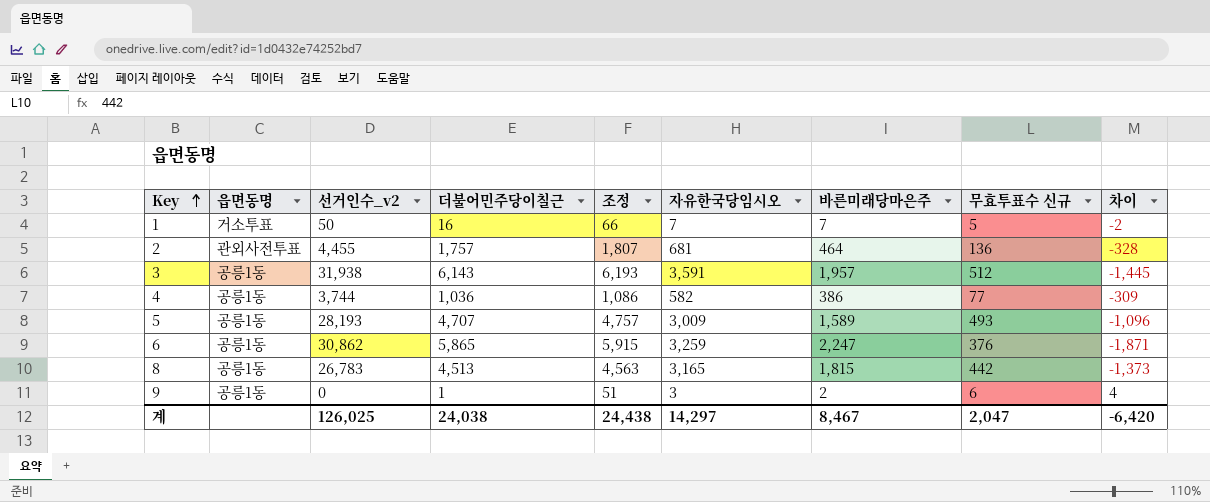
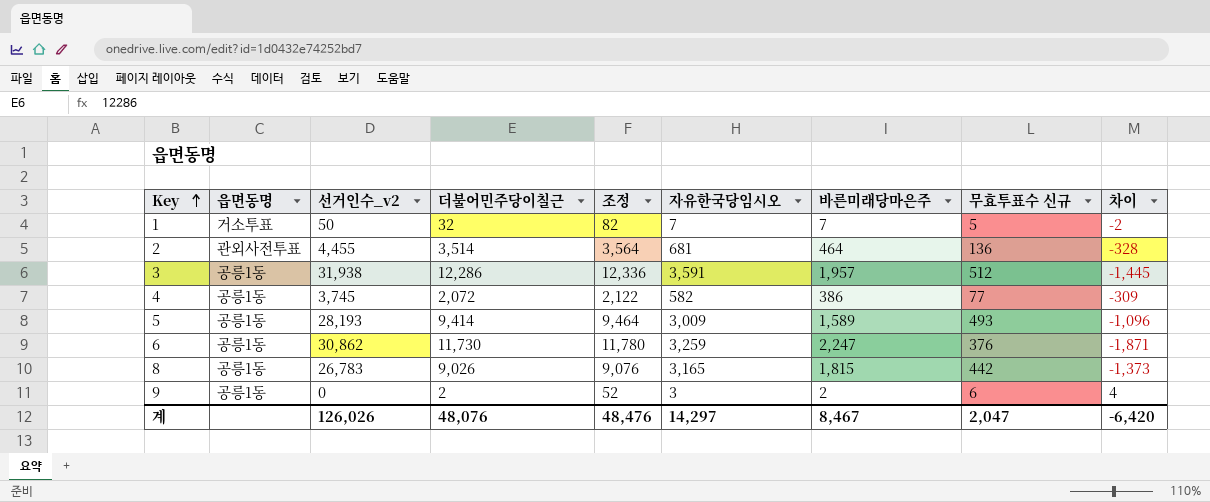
1 | 더불어민주당이칠근: 16 -> 32
1 | 조정: 66 -> 82
2 | 더불어민주당이칠근: 1,757 -> 3,514
2 | 조정: 1,807 -> 3,564
3 | 더불어민주당이칠근: 6,143 -> 12,286
3 | 조정: 6,193 -> 12,336
4 | 선거인수_v2: 3,744 -> 3,745
4 | 더불어민주당이칠근: 1,036 -> 2,072
4 | 조정: 1,086 -> 2,122
5 | 더불어민주당이칠근: 4,707 -> 9,414
5 | 조정: 4,757 -> 9,464
6 | 더불어민주당이칠근: 5,865 -> 11,730
6 | 조정: 5,915 -> 11,780
8 | 더불어민주당이칠근: 4,513 -> 9,026
8 | 조정: 4,563 -> 9,076
9 | 더불어민주당이칠근: 1 -> 2
9 | 조정: 51 -> 52
계 | 선거인수_v2: 126,025 -> 126,026
계 | 더불어민주당이칠근: 24,038 -> 48,076
계 | 조정: 24,438 -> 48,476

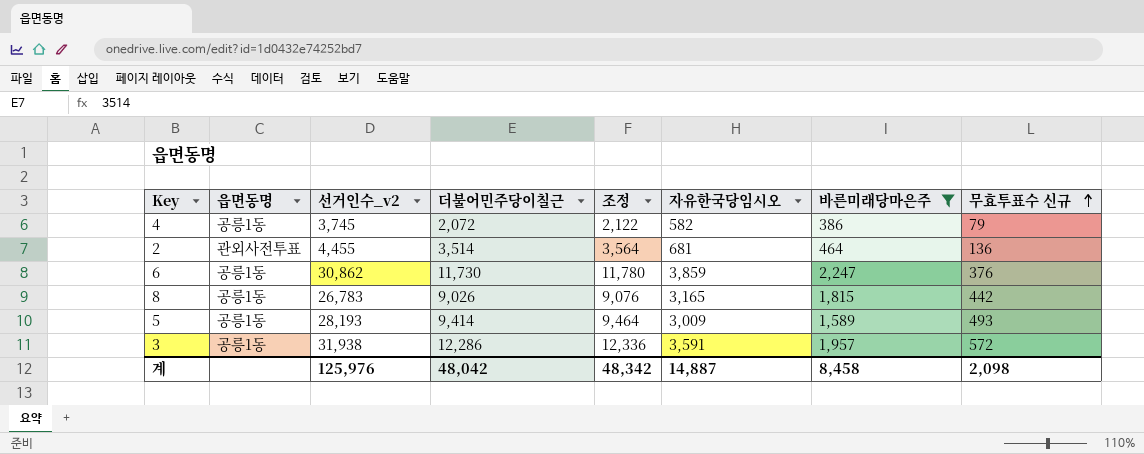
filter: none -> 바른미래당마은주 >= 386
row order: Key ascending -> 무효투표수 신규 ascending
column 차이 | formula: [무효투표수 신규] - [바른미래당마은주] -> none
4 | 무효투표수 신규: 77 -> 79
6 | 자유한국당임시오: 3,259 -> 3,859
3 | 무효투표수 신규: 512 -> 572
계 | 선거인수_v2: 126,026 -> 125,976
계 | 더불어민주당이칠근: 48,076 -> 48,042
계 | 조정: 48,476 -> 48,342
계 | 자유한국당임시오: 14,297 -> 14,887
계 | 바른미래당마은주: 8,467 -> 8,458
계 | 무효투표수 신규: 2,047 -> 2,098

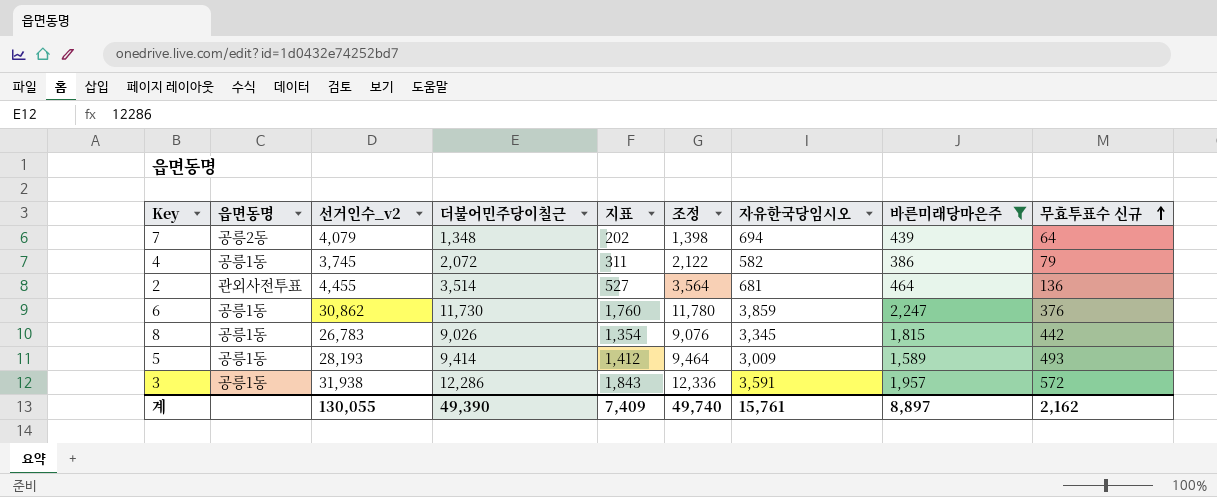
column 지표 | formula: none -> [더불어민주당이칠근] * 0.15
row 7: none -> 공릉2동 | 4,079 | 1,348 | 202 | 1,398 | 694 | 439 | 64
8 | 자유한국당임시오: 3,165 -> 3,345
계 | 선거인수_v2: 125,976 -> 130,055
계 | 더불어민주당이칠근: 48,042 -> 49,390
계 | 조정: 48,342 -> 49,740
계 | 자유한국당임시오: 14,887 -> 15,761
계 | 바른미래당마은주: 8,458 -> 8,897
계 | 무효투표수 신규: 2,098 -> 2,162

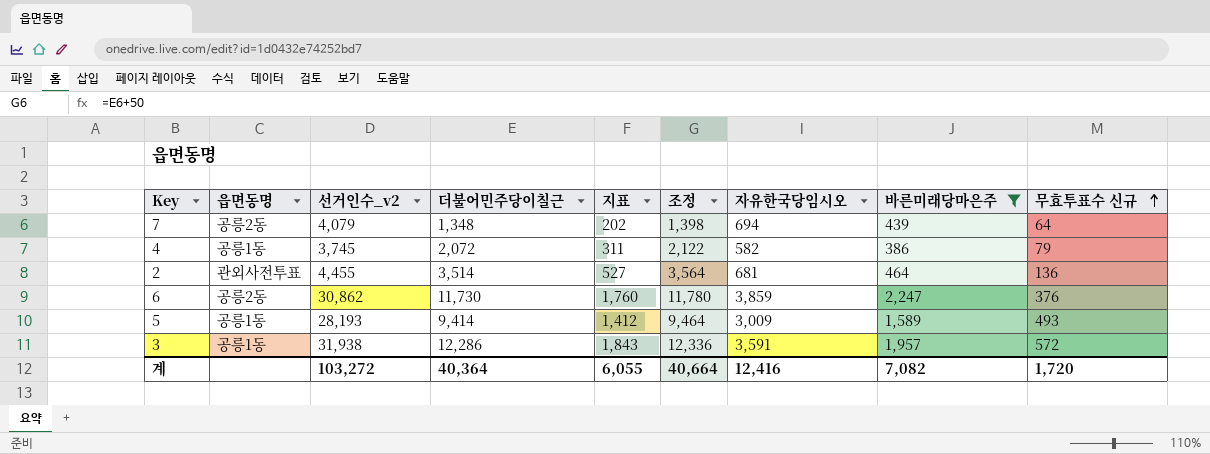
row 8: 공릉1동 | 26,783 | 9,026 | 1,354 | 9,076 | 3,345 | 1,815 | 442 -> none
6 | 읍면동명: 공릉1동 -> 공릉2동
계 | 선거인수_v2: 130,055 -> 103,272
계 | 더불어민주당이칠근: 49,390 -> 40,364
계 | 지표: 7,409 -> 6,055
계 | 조정: 49,740 -> 40,664
계 | 자유한국당임시오: 15,761 -> 12,416
계 | 바른미래당마은주: 8,897 -> 7,082
계 | 무효투표수 신규: 2,162 -> 1,720

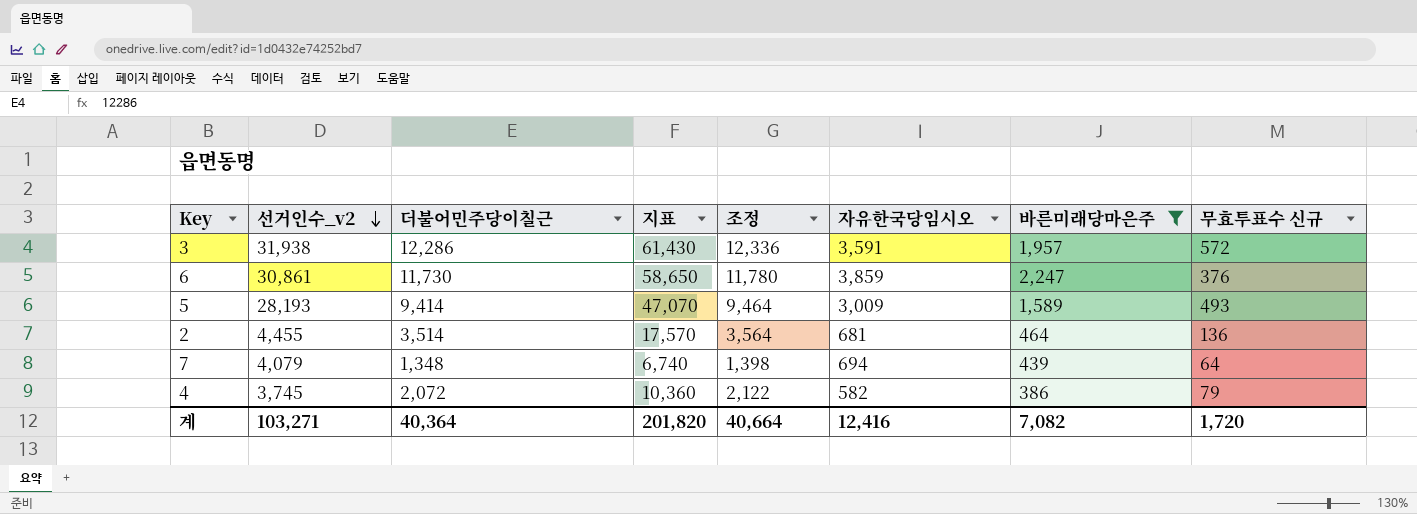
row order: 무효투표수 신규 ascending -> 선거인수_v2 descending
column 읍면동명 | position: 2 -> none
column 지표 | formula: [더불어민주당이칠근] * 0.15 -> [더불어민주당이칠근] * 5
6 | 선거인수_v2: 30,862 -> 30,861
계 | 선거인수_v2: 103,272 -> 103,271
계 | 지표: 6,055 -> 201,820

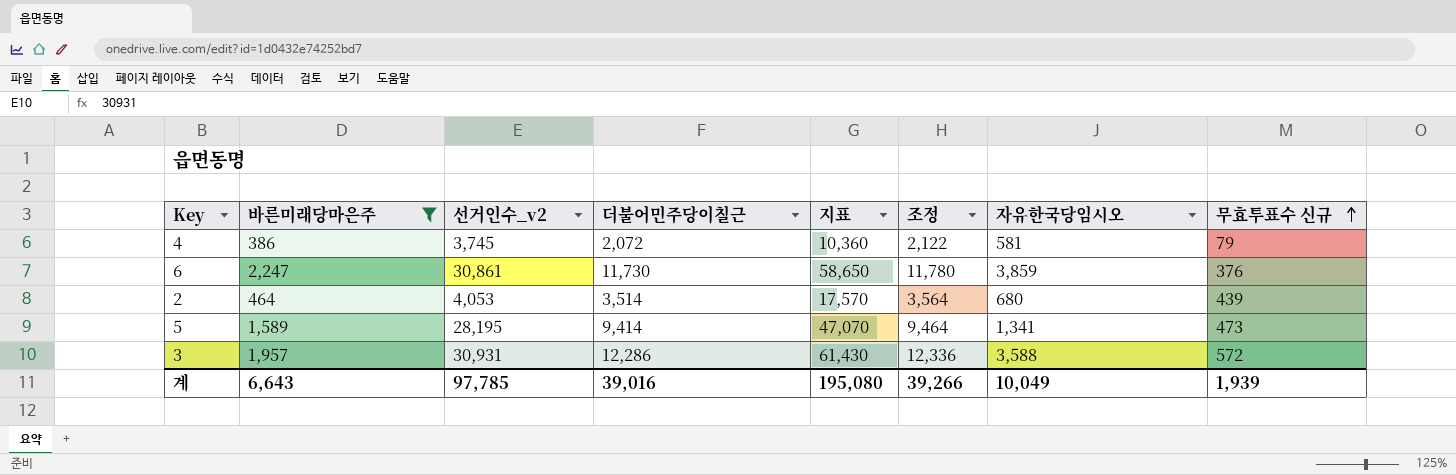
row order: 선거인수_v2 descending -> 무효투표수 신규 ascending
column 바른미래당마은주 | position: 7 -> 2
row 7: 4,079 | 1,348 | 6,740 | 1,398 | 694 | 439 | 64 -> none
4 | 자유한국당임시오: 582 -> 581
2 | 선거인수_v2: 4,455 -> 4,053
2 | 자유한국당임시오: 681 -> 680
2 | 무효투표수 신규: 136 -> 439
5 | 선거인수_v2: 28,193 -> 28,195
5 | 자유한국당임시오: 3,009 -> 1,341
5 | 무효투표수 신규: 493 -> 473
3 | 선거인수_v2: 31,938 -> 30,931
3 | 자유한국당임시오: 3,591 -> 3,588
계 | 바른미래당마은주: 7,082 -> 6,643
계 | 선거인수_v2: 103,271 -> 97,785
계 | 더불어민주당이칠근: 40,364 -> 39,016
계 | 지표: 201,820 -> 195,080
계 | 조정: 40,664 -> 39,266
계 | 자유한국당임시오: 12,416 -> 10,049
계 | 무효투표수 신규: 1,720 -> 1,939

